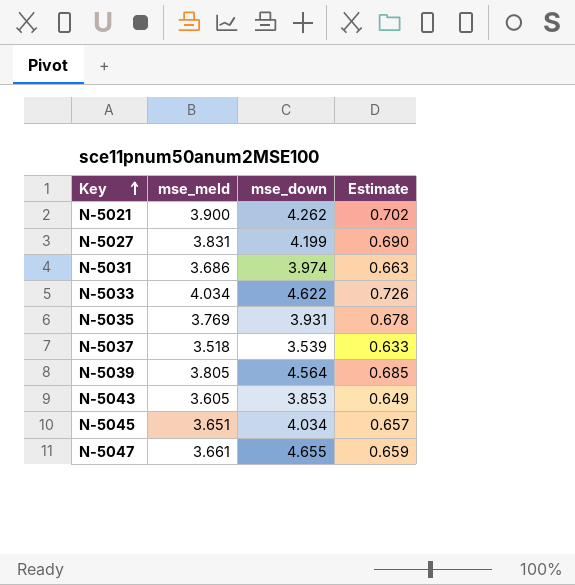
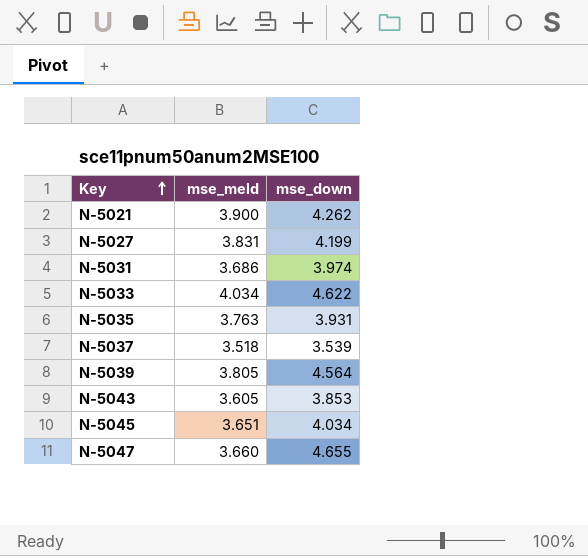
column Estimate | formula: [mse_meld] * 0.18 -> none
N-5035 | mse_meld: 3.769 -> 3.763
N-5047 | mse_meld: 3.661 -> 3.660

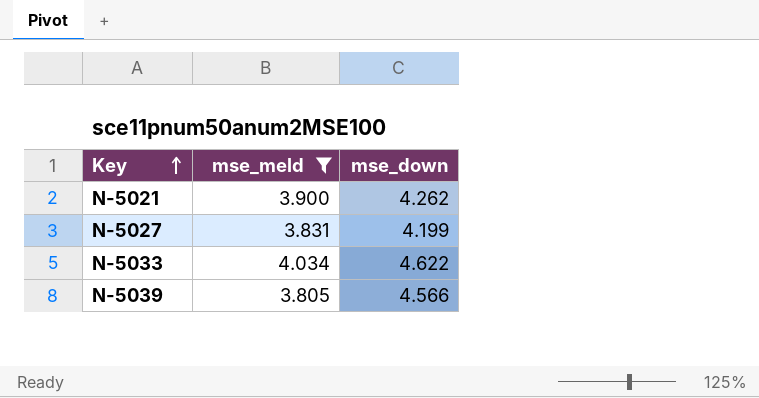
filter: none -> mse_meld >= 3.805
N-5039 | mse_down: 4.564 -> 4.566

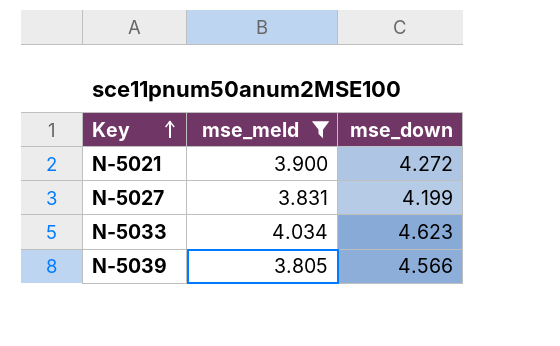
N-5021 | mse_down: 4.262 -> 4.272
N-5033 | mse_down: 4.622 -> 4.623

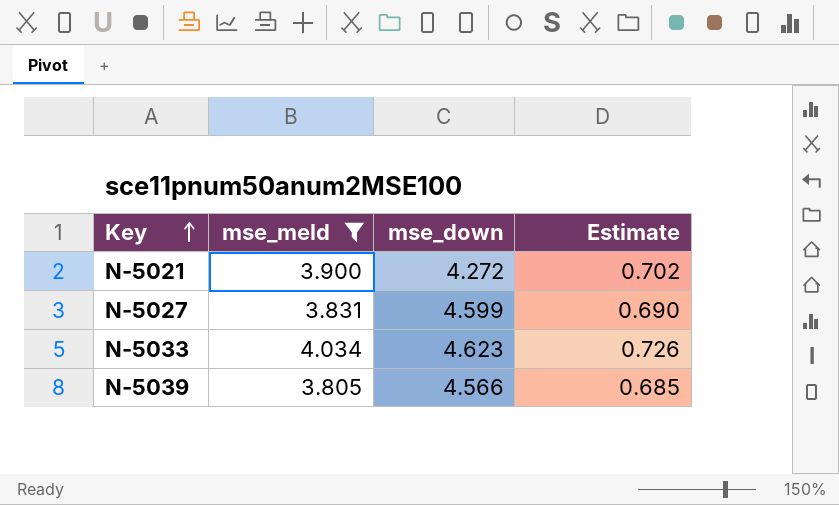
column Estimate | formula: none -> [mse_meld] * 0.18
N-5027 | mse_down: 4.199 -> 4.599

